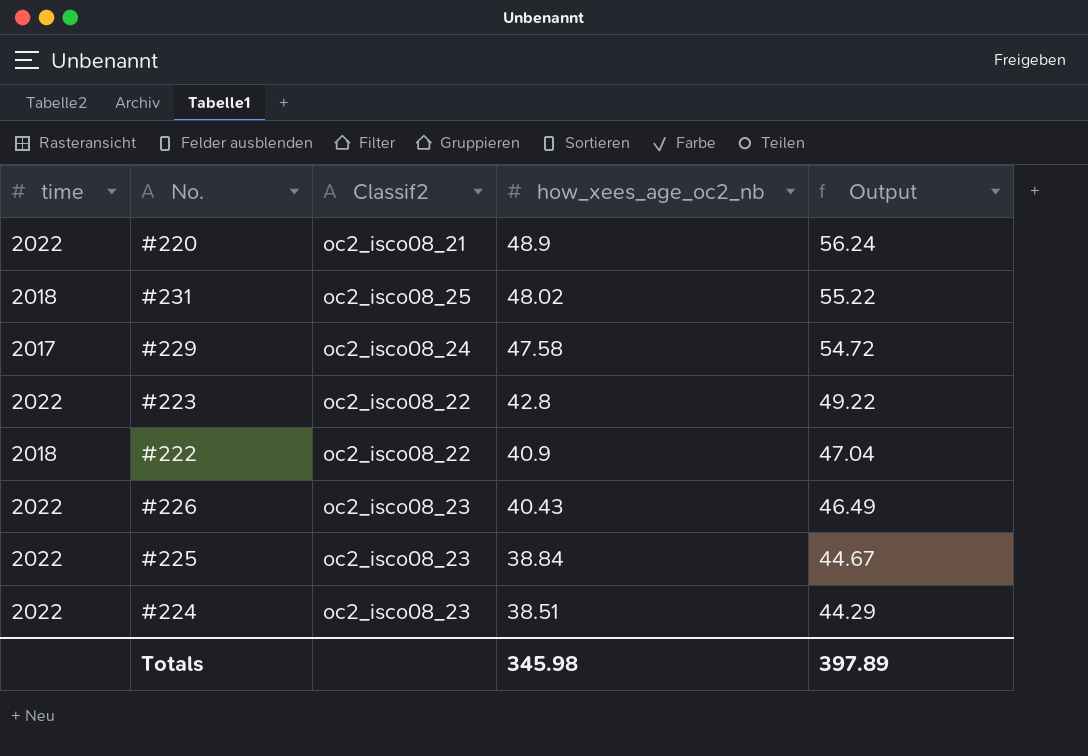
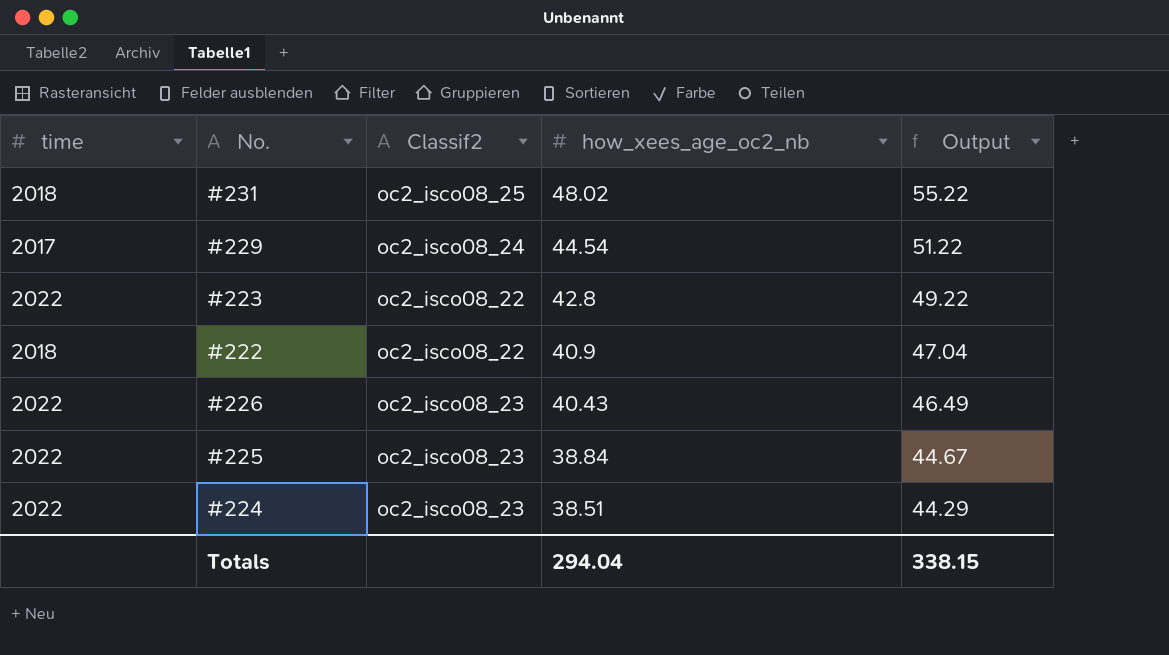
row #220: 2022 | oc2_isco08_21 | 48.9 | 56.24 -> none
#229 | how_xees_age_oc2_nb: 47.58 -> 44.54
#229 | Output: 54.72 -> 51.22
Totals | how_xees_age_oc2_nb: 345.98 -> 294.04
Totals | Output: 397.89 -> 338.15

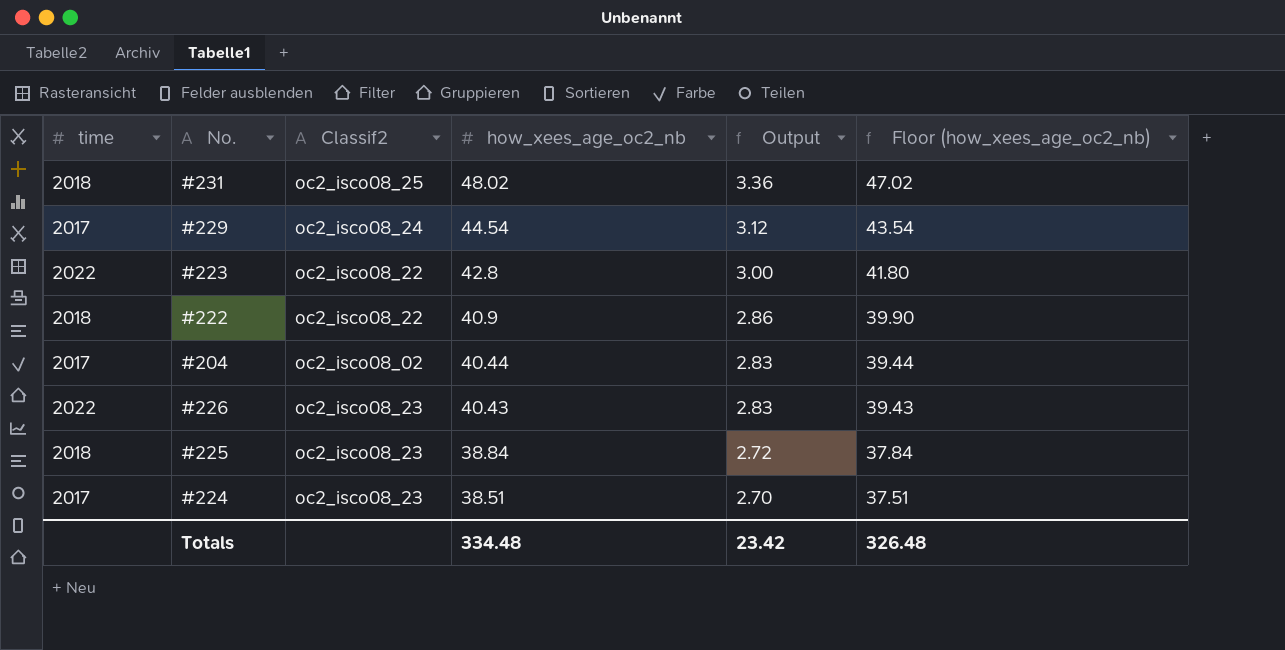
column Output | formula: [how_xees_age_oc2_nb] * 1.15 -> [how_xees_age_oc2_nb] * 0.07
column Floor (how_xees_age_oc2_nb) | formula: none -> [how_xees_age_oc2_nb] - 1
row #204: none -> 2017 | oc2_isco08_02 | 40.44 | 2.83 | 39.44
#225 | time: 2022 -> 2018
#224 | time: 2022 -> 2017
Totals | how_xees_age_oc2_nb: 294.04 -> 334.48
Totals | Output: 338.15 -> 23.42

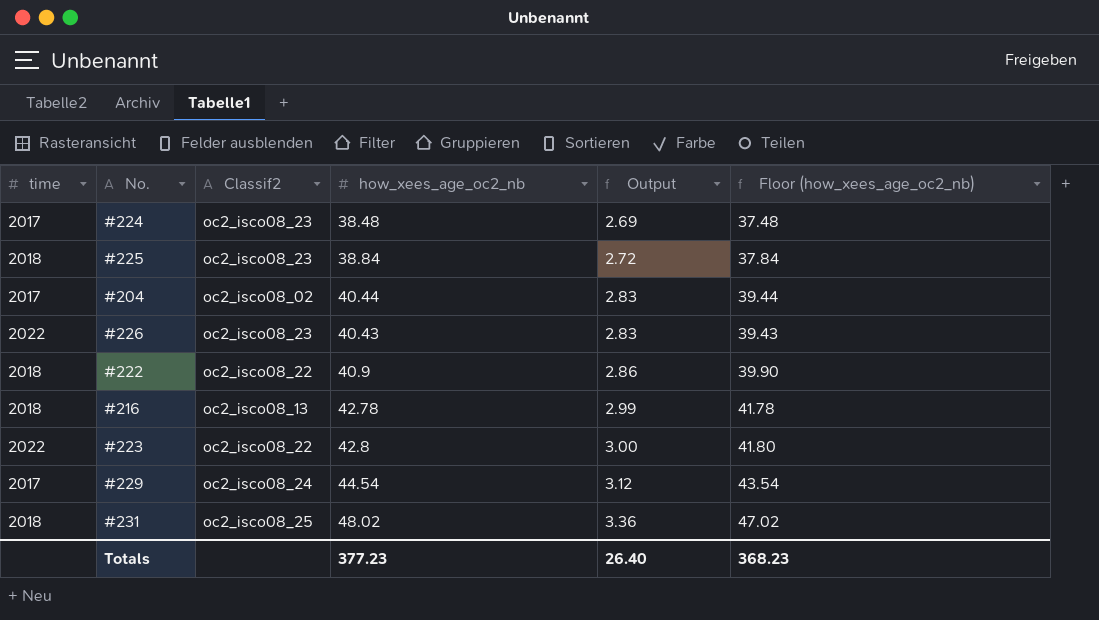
row order: how_xees_age_oc2_nb descending -> Output ascending
#224 | how_xees_age_oc2_nb: 38.51 -> 38.48
#224 | Output: 2.70 -> 2.69
#224 | Floor (how_xees_age_oc2_nb): 37.51 -> 37.48
row #216: none -> 2018 | oc2_isco08_13 | 42.78 | 2.99 | 41.78
Totals | how_xees_age_oc2_nb: 334.48 -> 377.23
Totals | Output: 23.42 -> 26.40
Totals | Floor (how_xees_age_oc2_nb): 326.48 -> 368.23

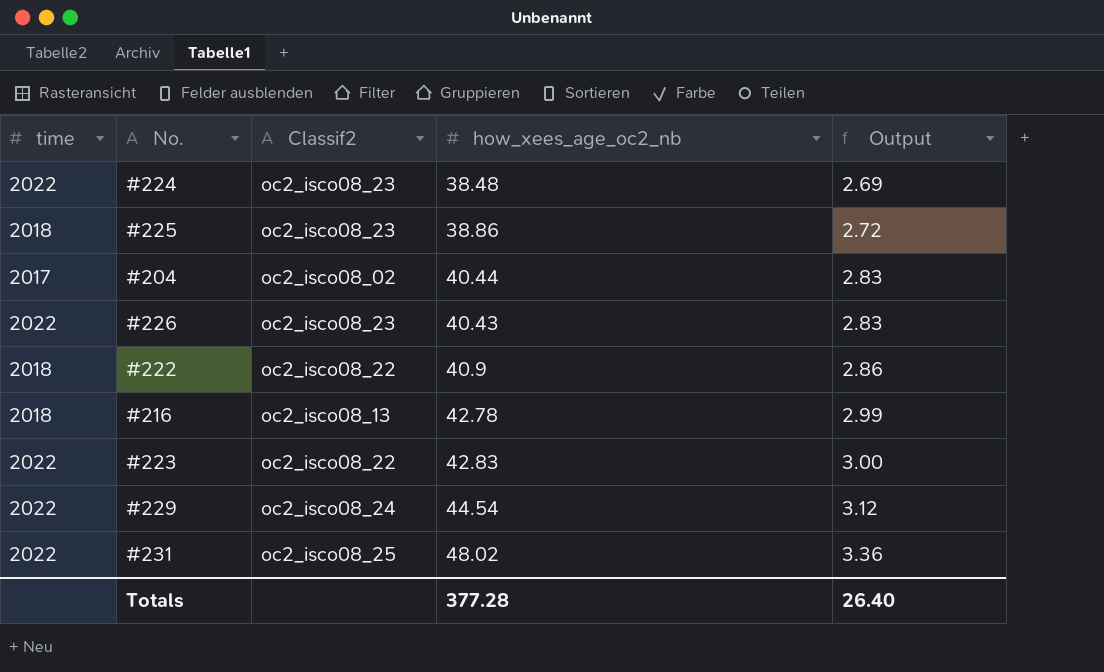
column Floor (how_xees_age_oc2_nb) | formula: [how_xees_age_oc2_nb] - 1 -> none
#224 | time: 2017 -> 2022
#225 | how_xees_age_oc2_nb: 38.84 -> 38.86
#223 | how_xees_age_oc2_nb: 42.8 -> 42.83
#229 | time: 2017 -> 2022
#231 | time: 2018 -> 2022
Totals | how_xees_age_oc2_nb: 377.23 -> 377.28

